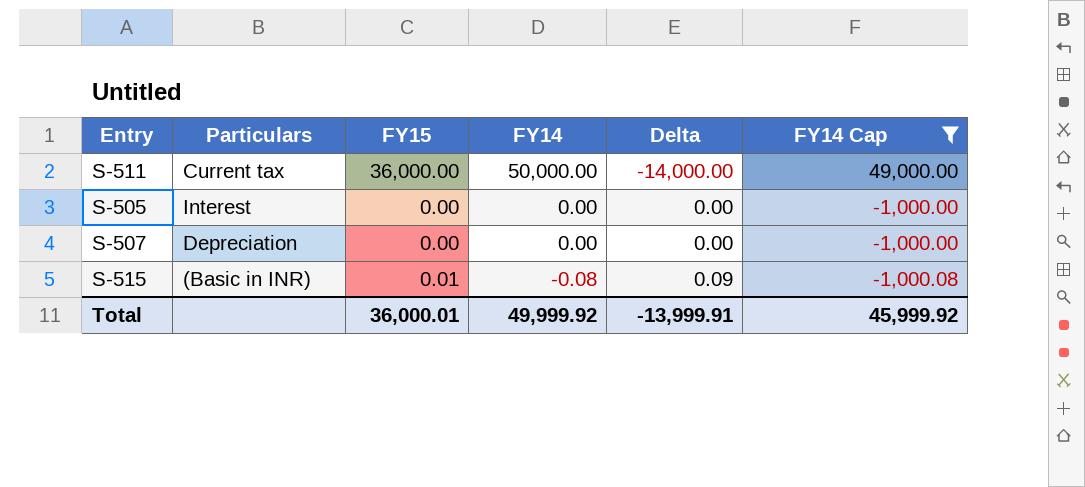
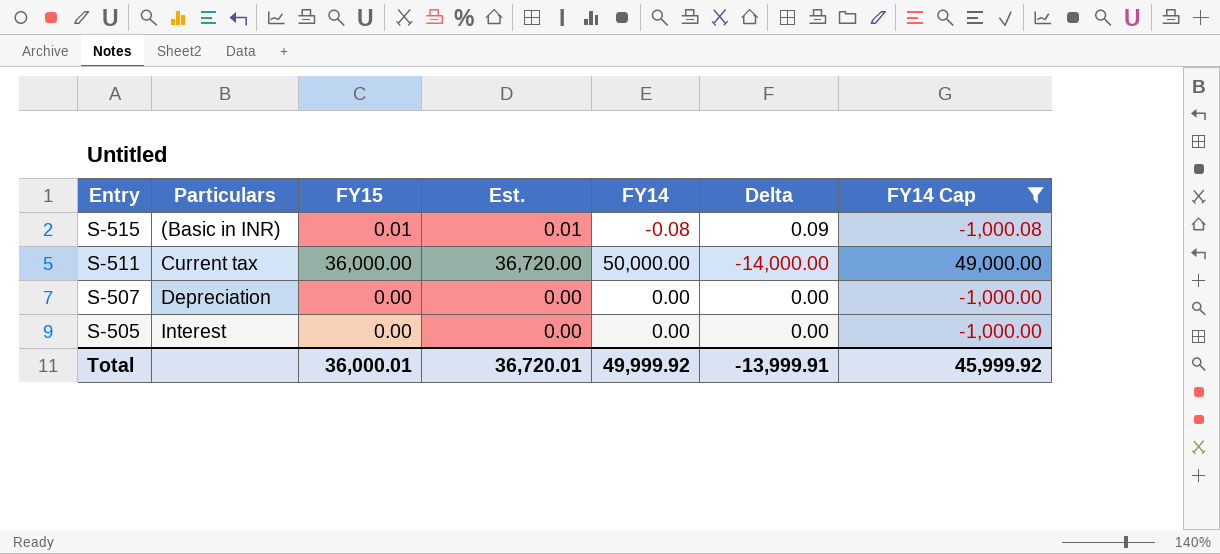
row order: FY14 descending -> Entry descending
column Est. | formula: none -> [FY15] * 1.02

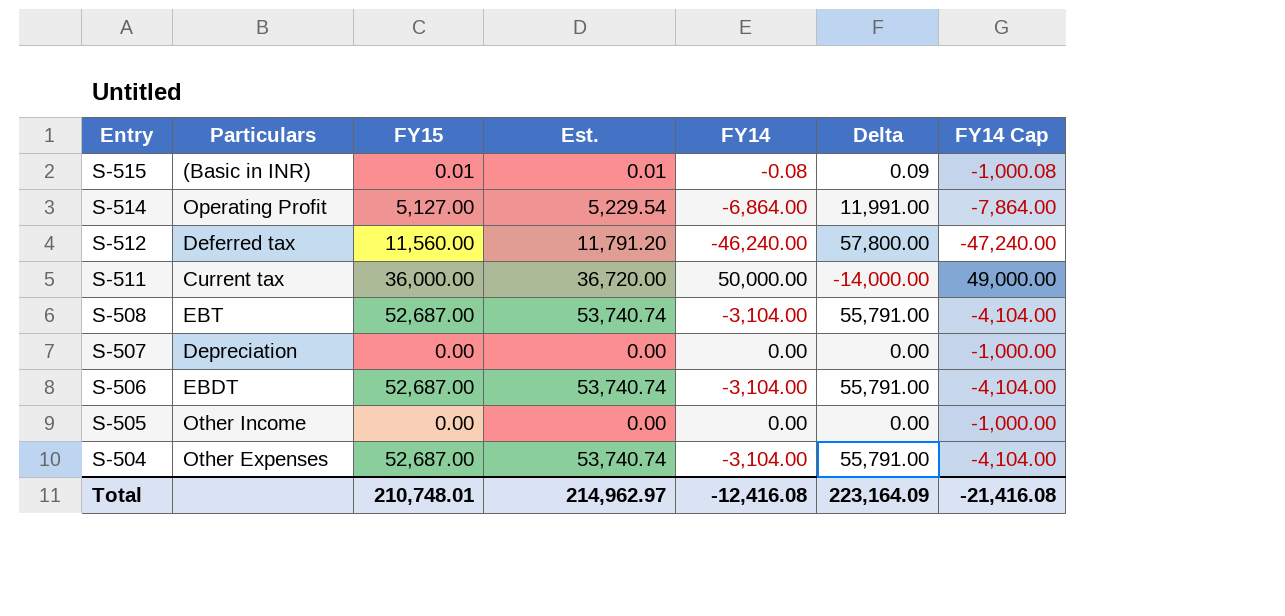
filter: FY14 Cap >= -1,000.08 -> none
S-505 | Particulars: Interest -> Other Income
Total | FY15: 36,000.01 -> 210,748.01
Total | Est.: 36,720.01 -> 214,962.97
Total | FY14: 49,999.92 -> -12,416.08
Total | Delta: -13,999.91 -> 223,164.09
Total | FY14 Cap: 45,999.92 -> -21,416.08

